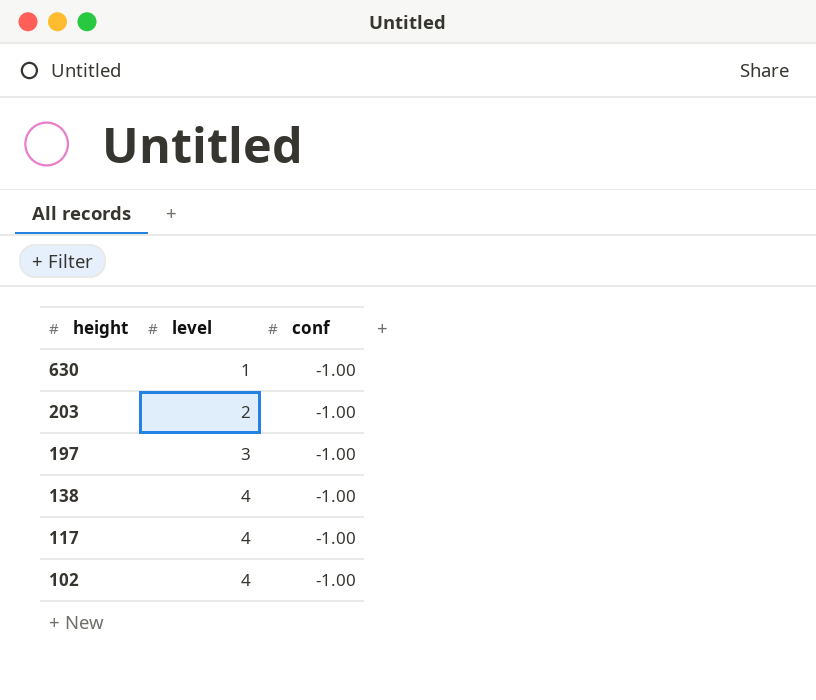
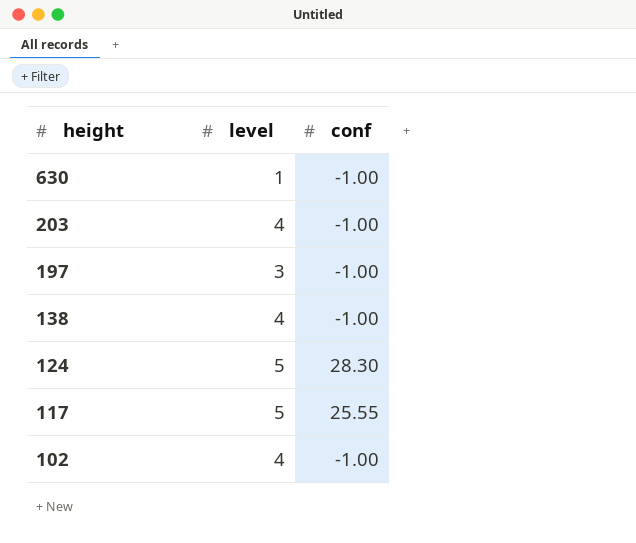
203 | level: 2 -> 4
row 124: none -> 5 | 28.30
117 | level: 4 -> 5
117 | conf: -1.00 -> 25.55

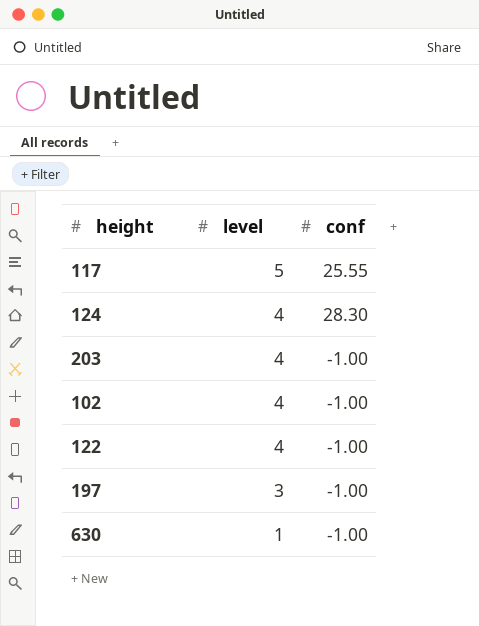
row order: height descending -> level descending
row 138: 4 | -1.00 -> none
124 | level: 5 -> 4
row 122: none -> 4 | -1.00

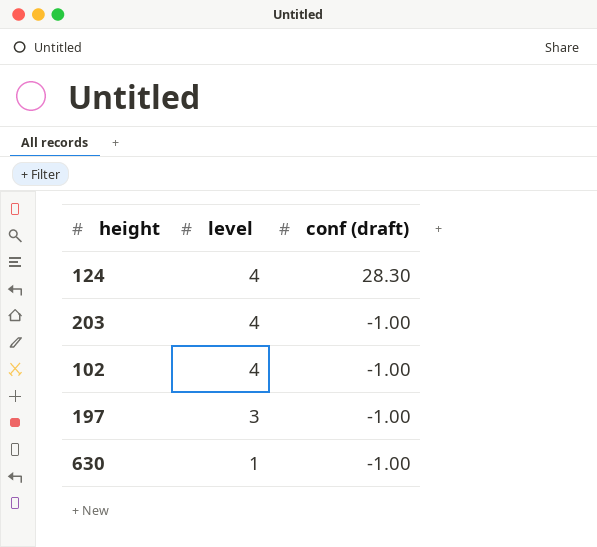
column name: conf -> conf (draft)
row 117: 5 | 25.55 -> none
row 122: 4 | -1.00 -> none

